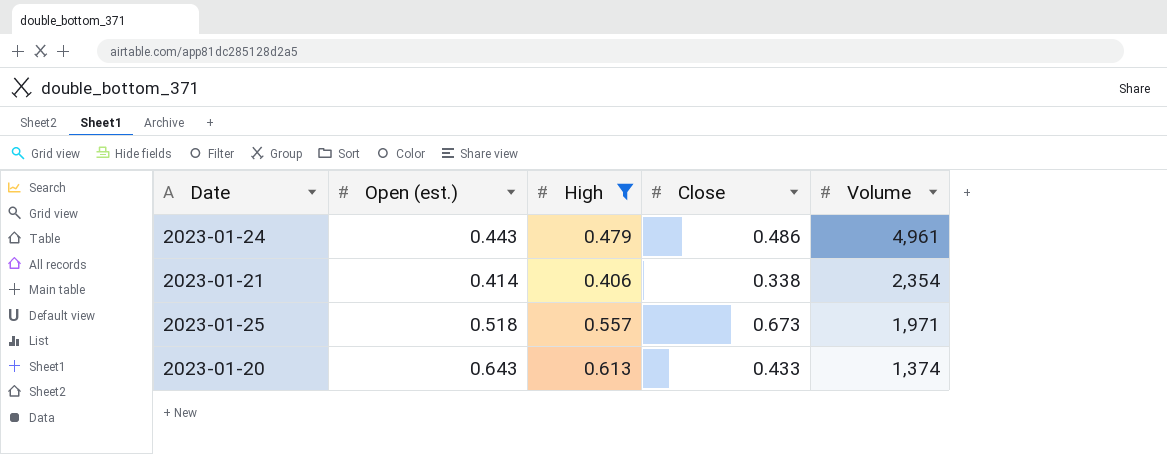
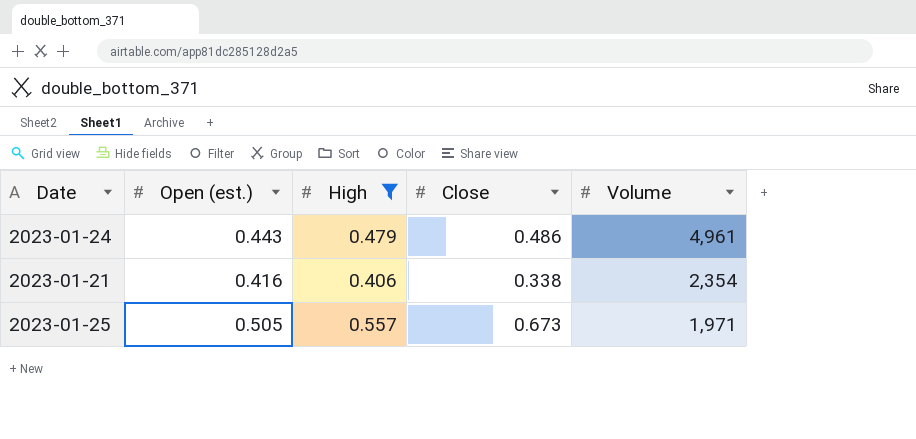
row 2023-01-20: 0.643 | 0.613 | 0.433 | 1,374 -> none
2023-01-21 | Open (est.): 0.414 -> 0.416
2023-01-25 | Open (est.): 0.518 -> 0.505

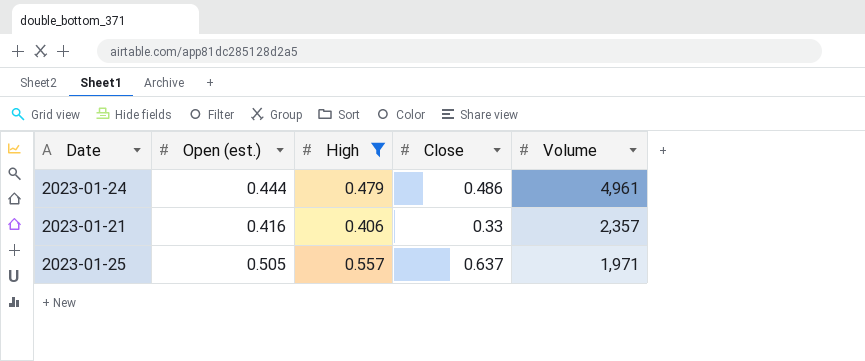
2023-01-24 | Open (est.): 0.443 -> 0.444
2023-01-21 | Close: 0.338 -> 0.33
2023-01-21 | Volume: 2,354 -> 2,357
2023-01-25 | Close: 0.673 -> 0.637

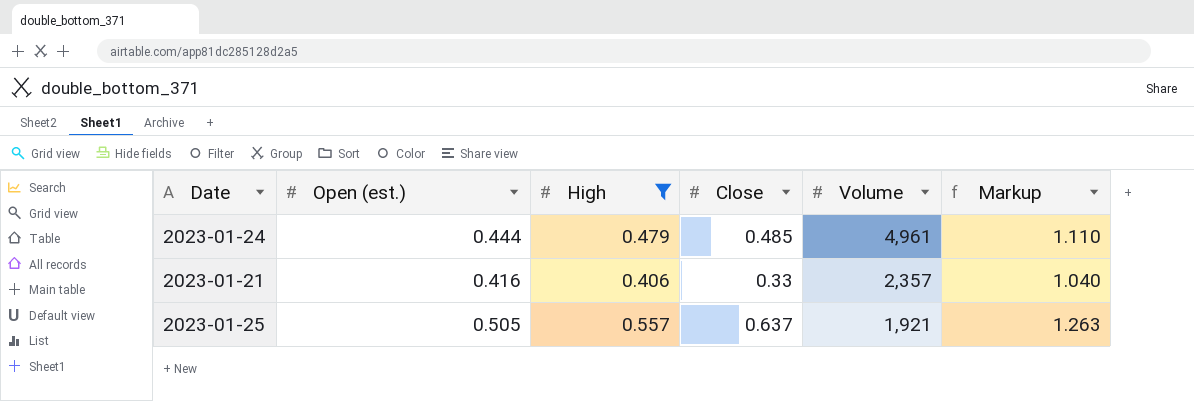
column Markup | formula: none -> [Open (est.)] * 2.5
2023-01-24 | Close: 0.486 -> 0.485
2023-01-25 | Volume: 1,971 -> 1,921

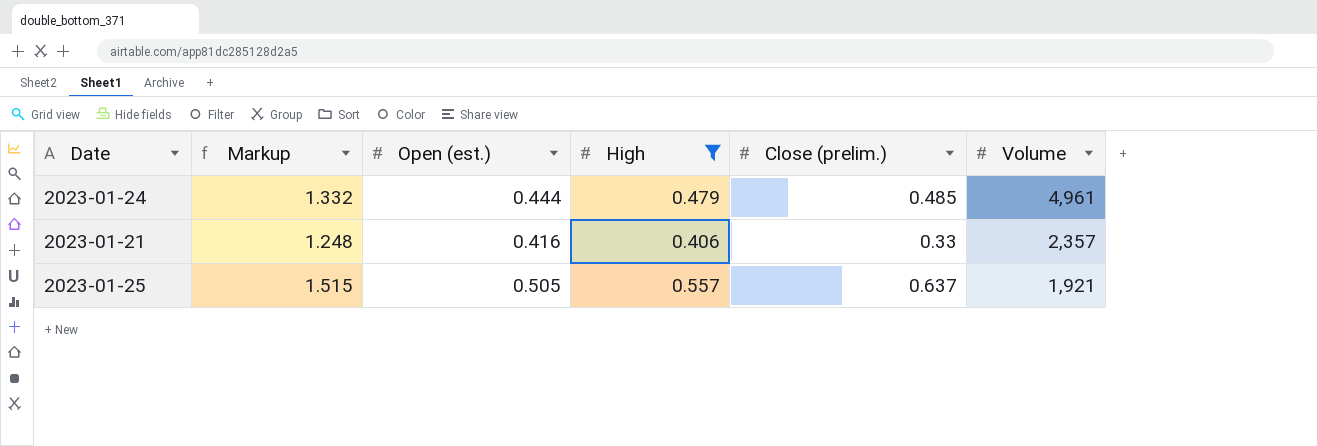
column Markup | formula: [Open (est.)] * 2.5 -> [Open (est.)] * 3
column Markup | position: 6 -> 2
column name: Close -> Close (prelim.)

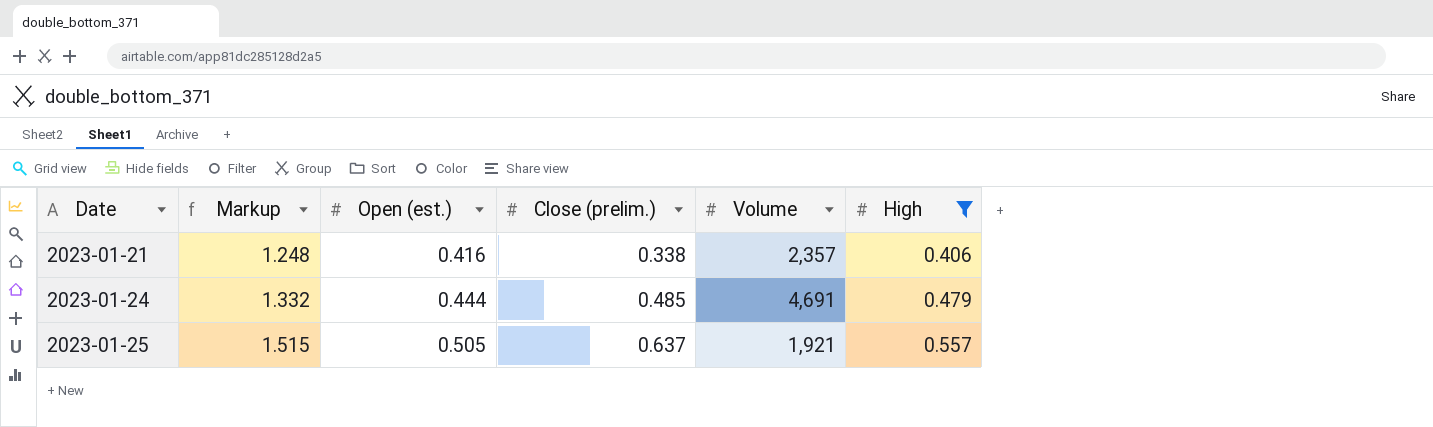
row order: Volume descending -> Date ascending
column High | position: 4 -> 6
2023-01-21 | Close (prelim.): 0.33 -> 0.338
2023-01-24 | Volume: 4,961 -> 4,691

